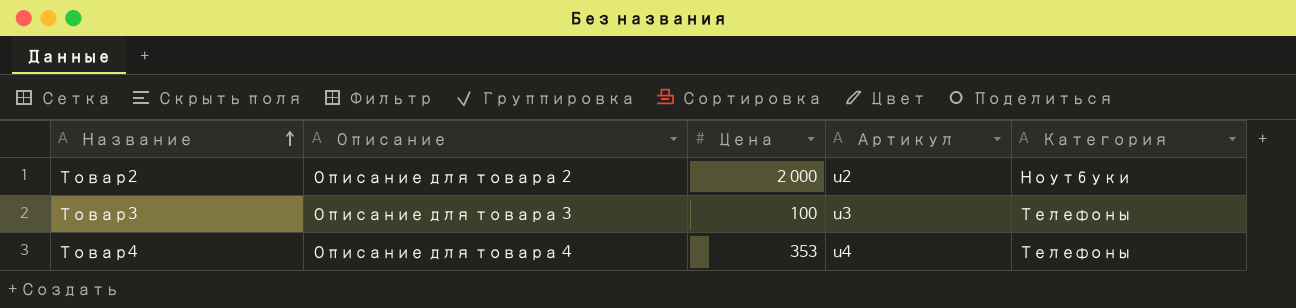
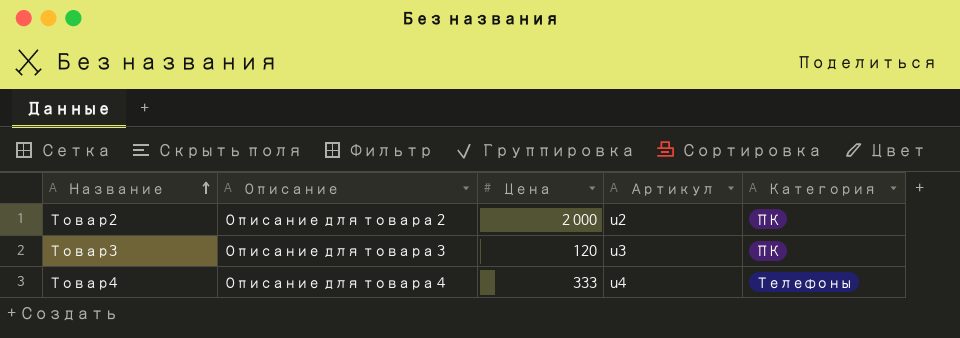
Товар2 | Категория: Ноутбуки -> ПК
Товар3 | Цена: 100 -> 120
Товар3 | Категория: Телефоны -> ПК
Товар4 | Цена: 353 -> 333

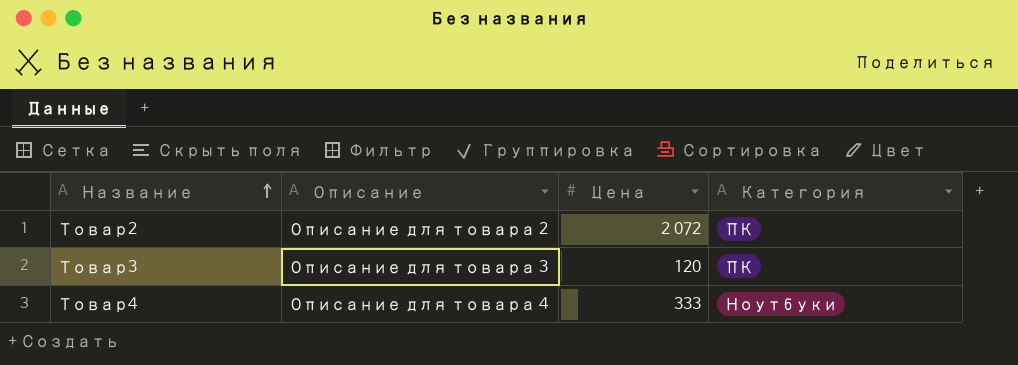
column Артикул | position: 4 -> none
Товар2 | Цена: 2 000 -> 2 072
Товар4 | Категория: Телефоны -> Ноутбуки

